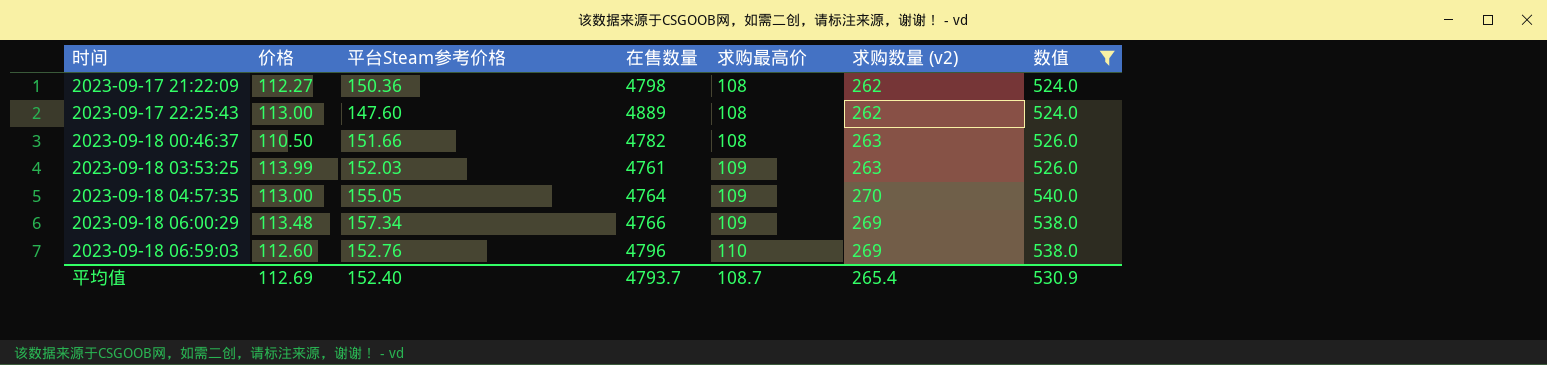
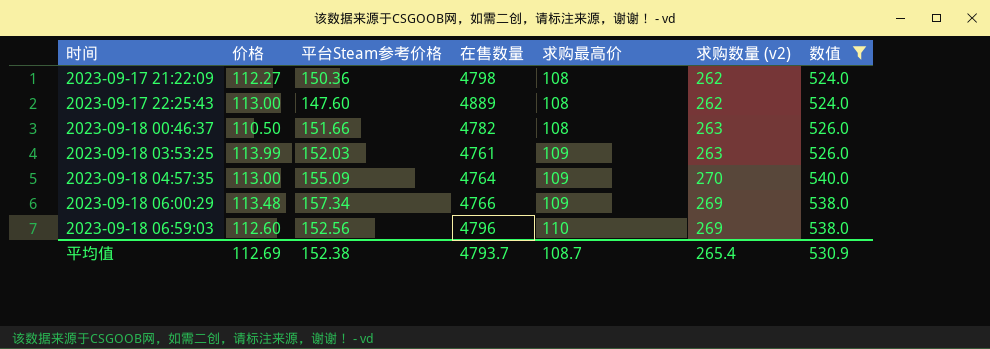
2023-09-18 04:57:35 | 平台Steam参考价格: 155.05 -> 155.09
2023-09-18 06:59:03 | 平台Steam参考价格: 152.76 -> 152.56
平均值 | 平台Steam参考价格: 152.40 -> 152.38

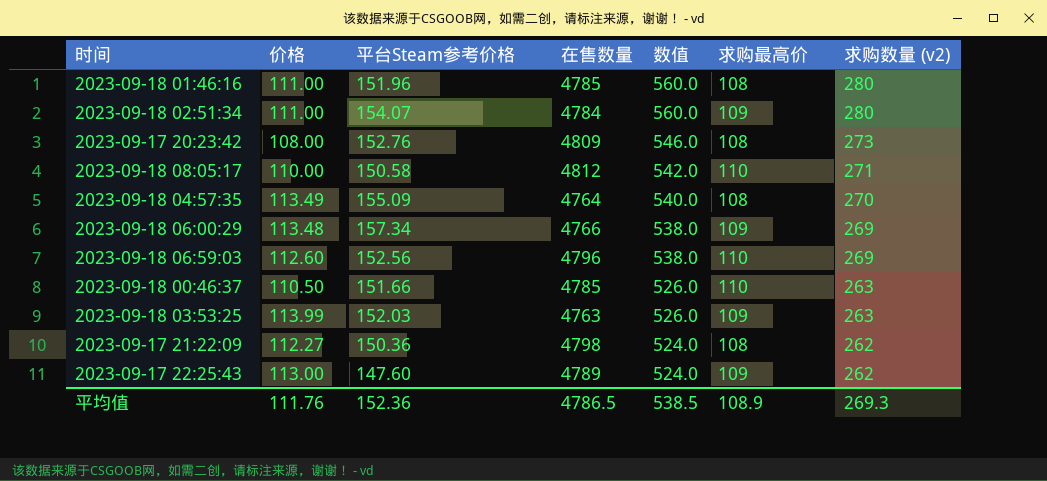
filter: 数值 <= 540.0 -> none
row order: 时间 ascending -> 数值 descending
column 数值 | position: 7 -> 5
2023-09-18 04:57:35 | 价格: 113.00 -> 113.49
2023-09-18 04:57:35 | 求购最高价: 109 -> 108
2023-09-18 00:46:37 | 在售数量: 4782 -> 4785
2023-09-18 00:46:37 | 求购最高价: 108 -> 110
2023-09-18 03:53:25 | 在售数量: 4761 -> 4763
2023-09-17 22:25:43 | 在售数量: 4889 -> 4789
2023-09-17 22:25:43 | 求购最高价: 108 -> 109
平均值 | 价格: 112.69 -> 111.76
平均值 | 平台Steam参考价格: 152.38 -> 152.36
平均值 | 在售数量: 4793.7 -> 4786.5
平均值 | 数值: 530.9 -> 538.5
平均值 | 求购最高价: 108.7 -> 108.9
平均值 | 求购数量 (v2): 265.4 -> 269.3

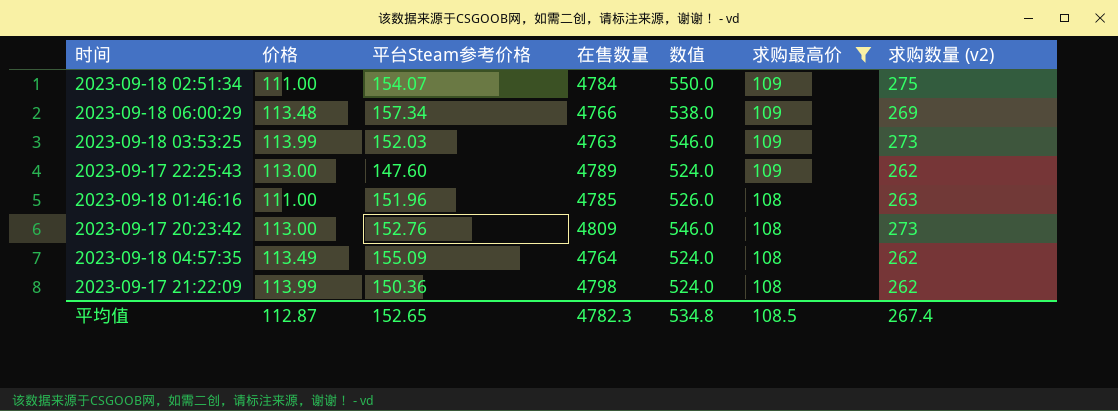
filter: none -> 求购最高价 != 110
row order: 数值 descending -> 求购最高价 descending
2023-09-18 02:51:34 | 数值: 560.0 -> 550.0
2023-09-18 02:51:34 | 求购数量 (v2): 280 -> 275
2023-09-18 03:53:25 | 数值: 526.0 -> 546.0
2023-09-18 03:53:25 | 求购数量 (v2): 263 -> 273
2023-09-18 01:46:16 | 数值: 560.0 -> 526.0
2023-09-18 01:46:16 | 求购数量 (v2): 280 -> 263
2023-09-17 20:23:42 | 价格: 108.00 -> 113.00
2023-09-18 04:57:35 | 数值: 540.0 -> 524.0
2023-09-18 04:57:35 | 求购数量 (v2): 270 -> 262
2023-09-17 21:22:09 | 价格: 112.27 -> 113.99
平均值 | 价格: 111.76 -> 112.87
平均值 | 平台Steam参考价格: 152.36 -> 152.65
平均值 | 在售数量: 4786.5 -> 4782.3
平均值 | 数值: 538.5 -> 534.8
平均值 | 求购最高价: 108.9 -> 108.5
平均值 | 求购数量 (v2): 269.3 -> 267.4

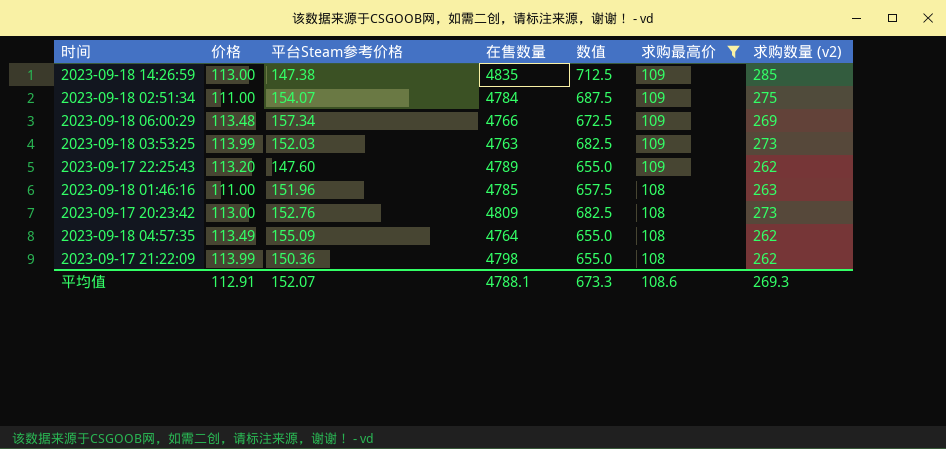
column 数值 | formula: [求购数量 (v2)] * 2 -> [求购数量 (v2)] * 2.5
row 2023-09-18 14:26:59: none -> 113.00 | 147.38 | 4835 | 712.5 | 109 | 285
2023-09-17 22:25:43 | 价格: 113.00 -> 113.20
平均值 | 价格: 112.87 -> 112.91
平均值 | 平台Steam参考价格: 152.65 -> 152.07
平均值 | 在售数量: 4782.3 -> 4788.1
平均值 | 数值: 534.8 -> 673.3
平均值 | 求购最高价: 108.5 -> 108.6
平均值 | 求购数量 (v2): 267.4 -> 269.3

